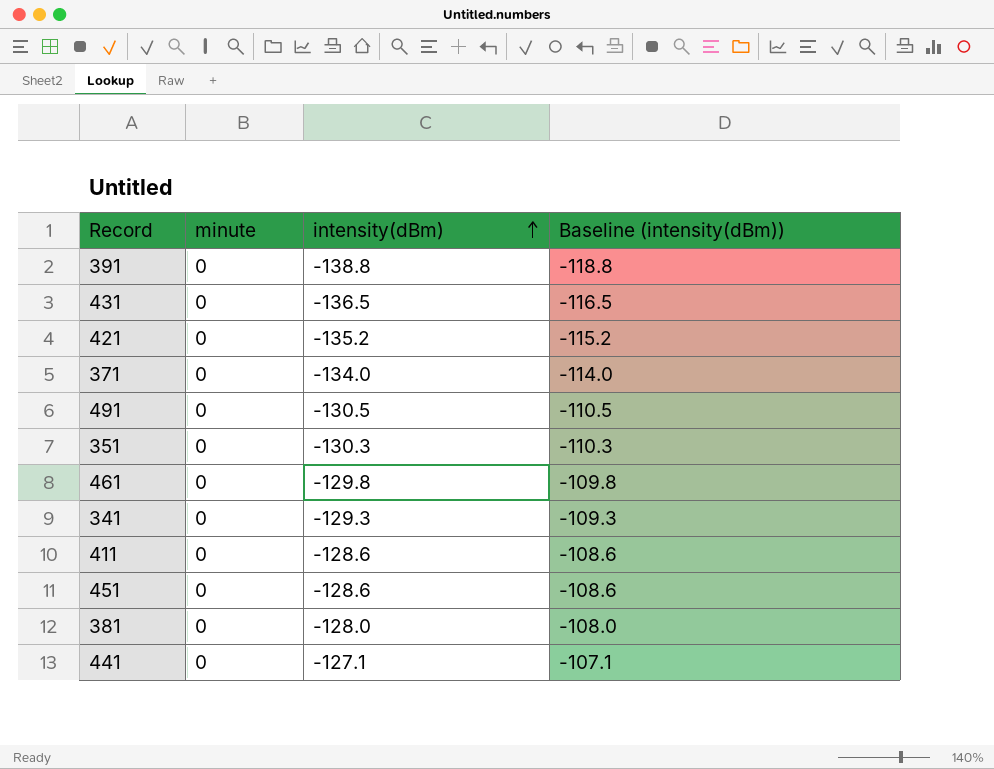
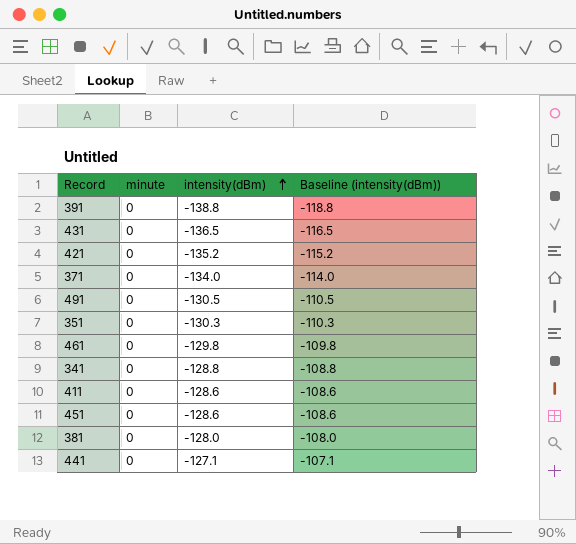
341 | intensity(dBm): -129.3 -> -128.8
341 | Baseline (intensity(dBm)): -109.3 -> -108.8

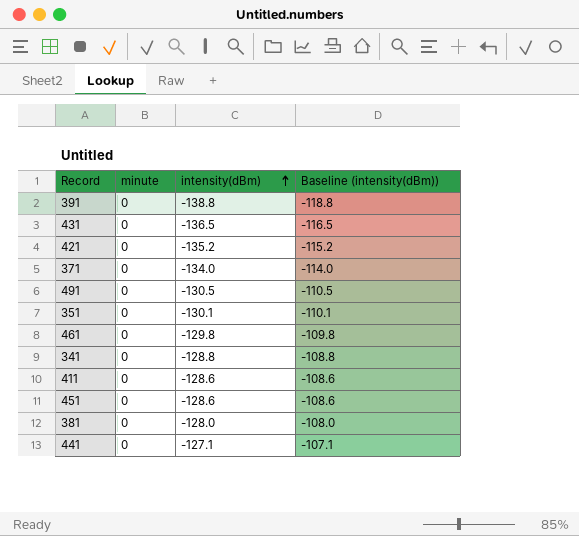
351 | intensity(dBm): -130.3 -> -130.1
351 | Baseline (intensity(dBm)): -110.3 -> -110.1

